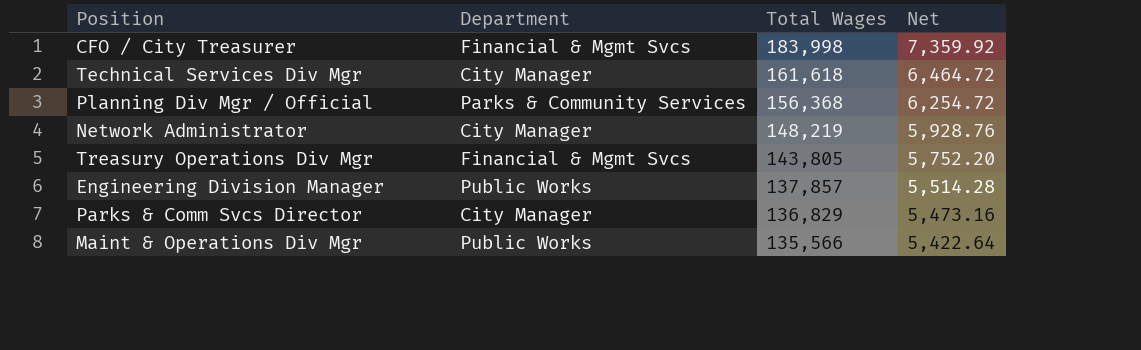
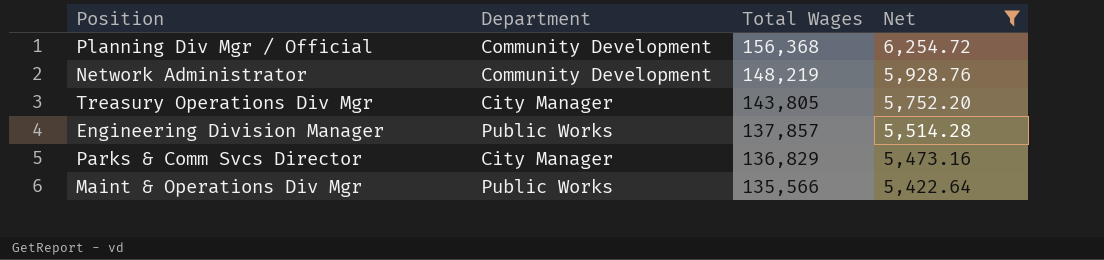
filter: none -> Net <= 6,254.72
Planning Div Mgr / Official | Department: Parks & Community Services -> Community Development
Network Administrator | Department: City Manager -> Community Development
Treasury Operations Div Mgr | Department: Financial & Mgmt Svcs -> City Manager

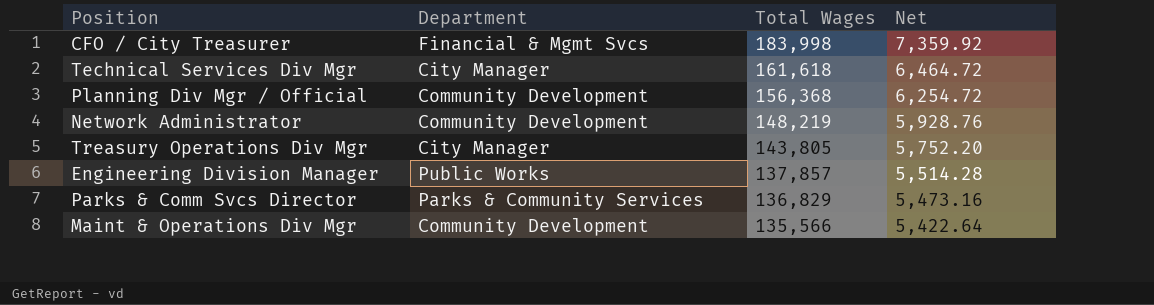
filter: Net <= 6,254.72 -> none
Parks & Comm Svcs Director | Department: City Manager -> Parks & Community Services
Maint & Operations Div Mgr | Department: Public Works -> Community Development

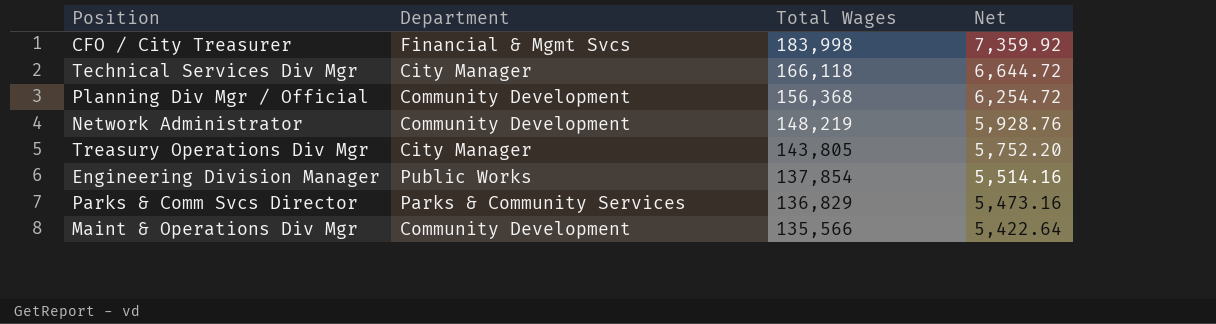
Technical Services Div Mgr | Total Wages: 161,618 -> 166,118
Technical Services Div Mgr | Net: 6,464.72 -> 6,644.72
Engineering Division Manager | Total Wages: 137,857 -> 137,854
Engineering Division Manager | Net: 5,514.28 -> 5,514.16

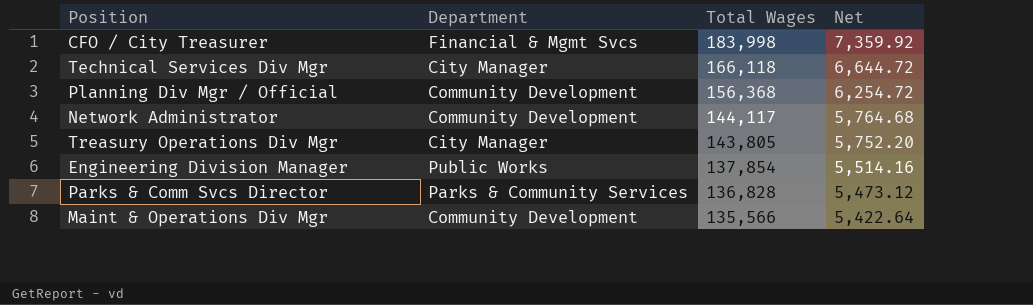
Network Administrator | Total Wages: 148,219 -> 144,117
Network Administrator | Net: 5,928.76 -> 5,764.68
Parks & Comm Svcs Director | Total Wages: 136,829 -> 136,828
Parks & Comm Svcs Director | Net: 5,473.16 -> 5,473.12

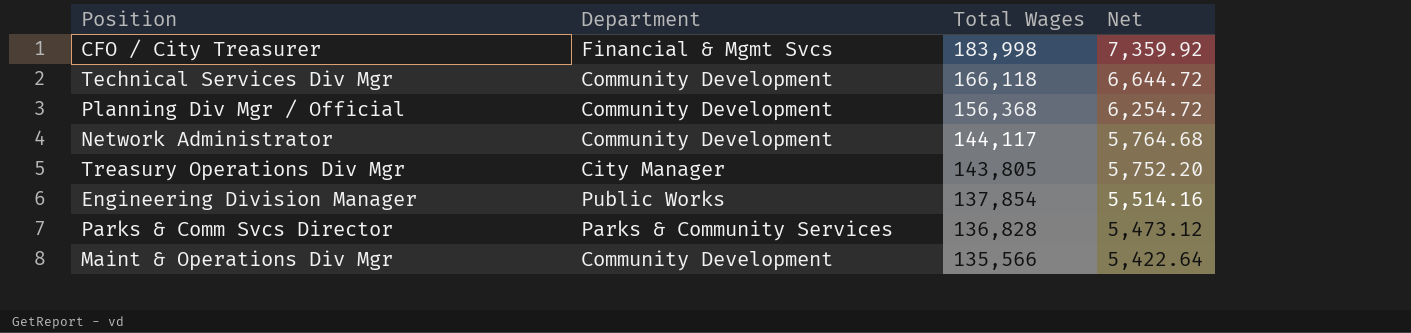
Technical Services Div Mgr | Department: City Manager -> Community Development

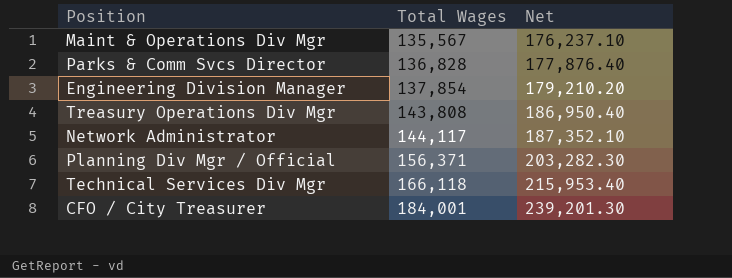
row order: Total Wages descending -> Total Wages ascending
column Department | position: 2 -> none
column Net | formula: [Total Wages] * 0.04 -> [Total Wages] * 1.3
Maint & Operations Div Mgr | Total Wages: 135,566 -> 135,567
Treasury Operations Div Mgr | Total Wages: 143,805 -> 143,808
Planning Div Mgr / Official | Total Wages: 156,368 -> 156,371
CFO / City Treasurer | Total Wages: 183,998 -> 184,001

